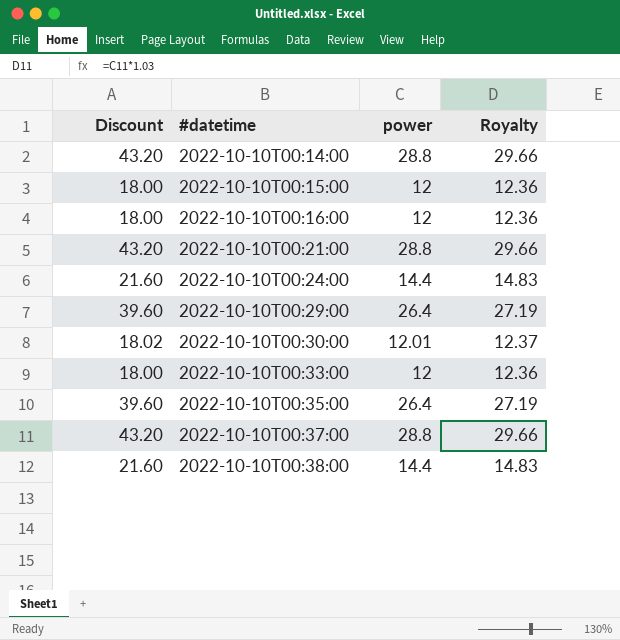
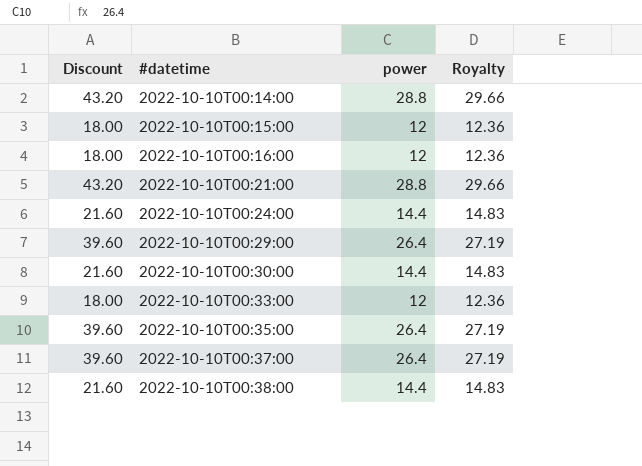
2022-10-10T00:30:00 | Discount: 18.02 -> 21.60
2022-10-10T00:30:00 | power: 12.01 -> 14.4
2022-10-10T00:30:00 | Royalty: 12.37 -> 14.83
2022-10-10T00:37:00 | Discount: 43.20 -> 39.60
2022-10-10T00:37:00 | power: 28.8 -> 26.4
2022-10-10T00:37:00 | Royalty: 29.66 -> 27.19

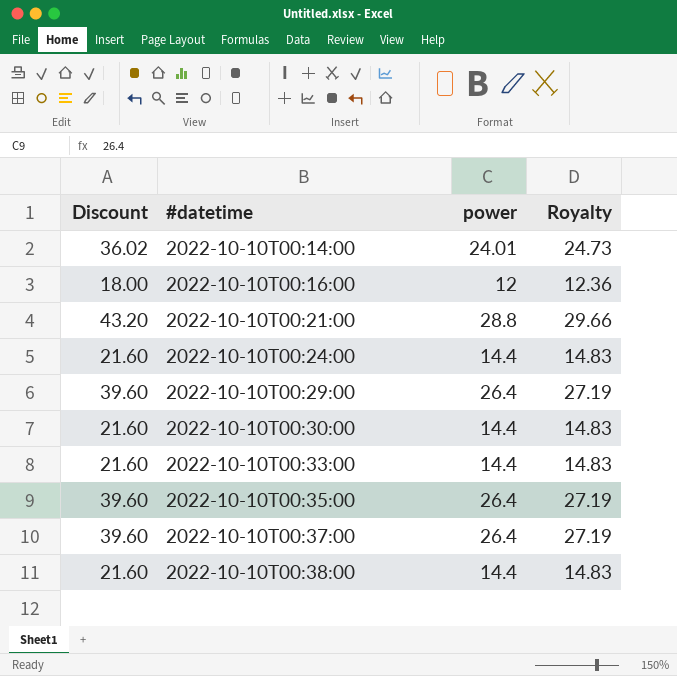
row 2022-10-10T00:15:00: 18.00 | 12 | 12.36 -> none
2022-10-10T00:14:00 | Discount: 43.20 -> 36.02
2022-10-10T00:14:00 | power: 28.8 -> 24.01
2022-10-10T00:14:00 | Royalty: 29.66 -> 24.73
2022-10-10T00:33:00 | Discount: 18.00 -> 21.60
2022-10-10T00:33:00 | power: 12 -> 14.4
2022-10-10T00:33:00 | Royalty: 12.36 -> 14.83

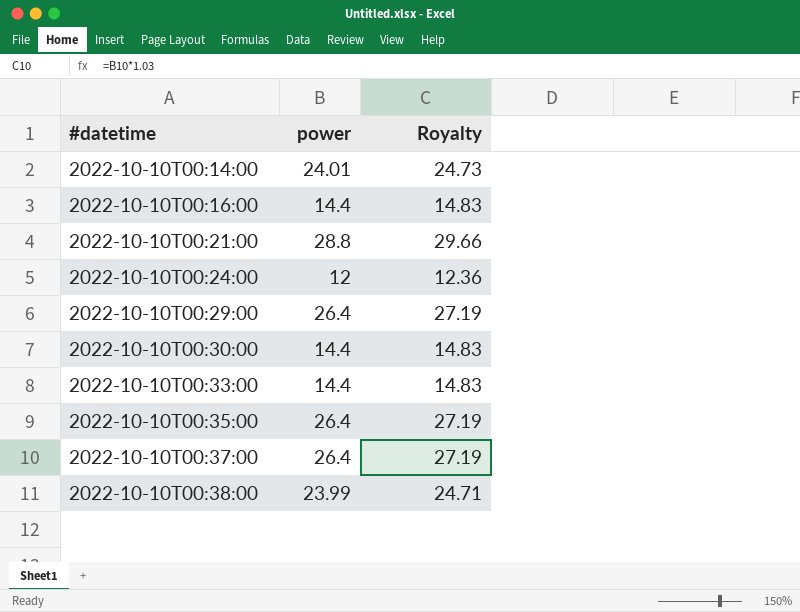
column Discount | formula: [power] * 1.5 -> none
2022-10-10T00:16:00 | power: 12 -> 14.4
2022-10-10T00:16:00 | Royalty: 12.36 -> 14.83
2022-10-10T00:24:00 | power: 14.4 -> 12
2022-10-10T00:24:00 | Royalty: 14.83 -> 12.36
2022-10-10T00:38:00 | power: 14.4 -> 23.99
2022-10-10T00:38:00 | Royalty: 14.83 -> 24.71

